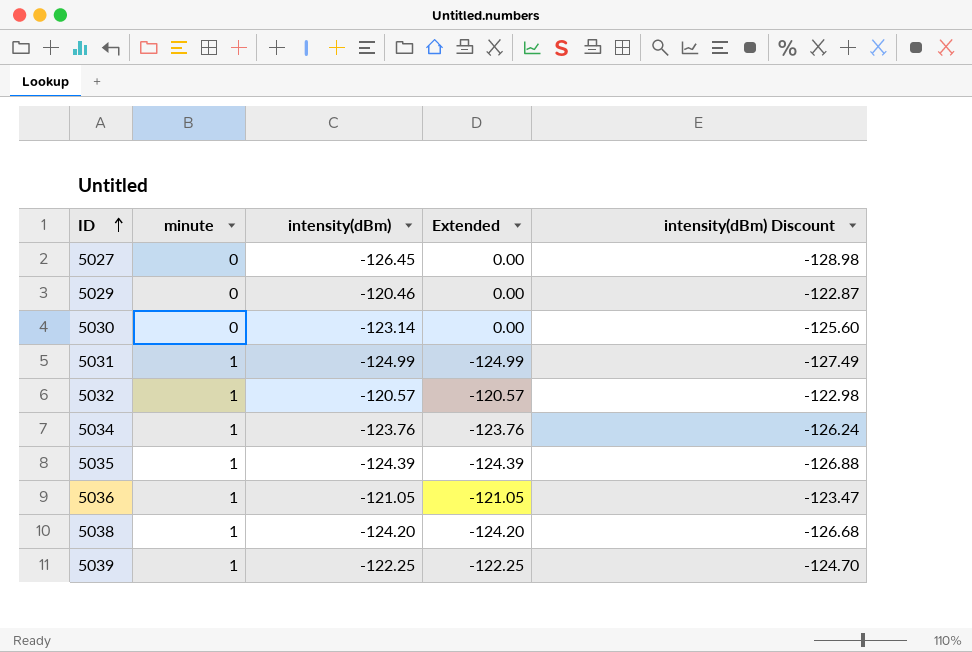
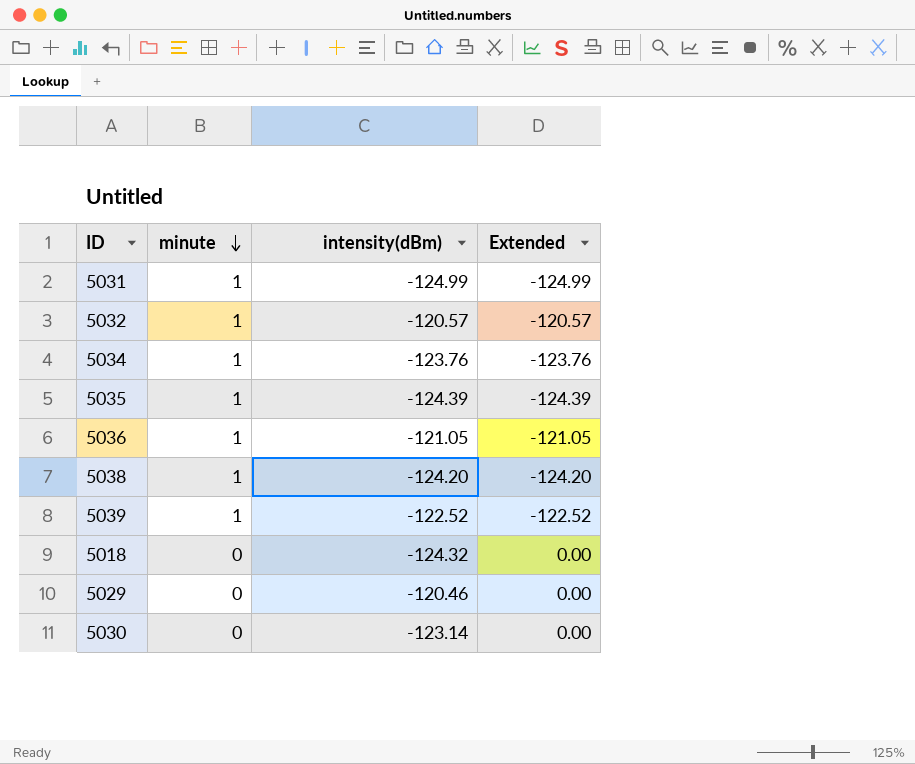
row order: ID ascending -> minute descending
column intensity(dBm) Discount | formula: [intensity(dBm)] * 1.02 -> none
row 5027: 0 | -126.45 | 0.00 | -128.98 -> none
5039 | intensity(dBm): -122.25 -> -122.52
5039 | Extended: -122.25 -> -122.52
row 5018: none -> 0 | -124.32 | 0.00

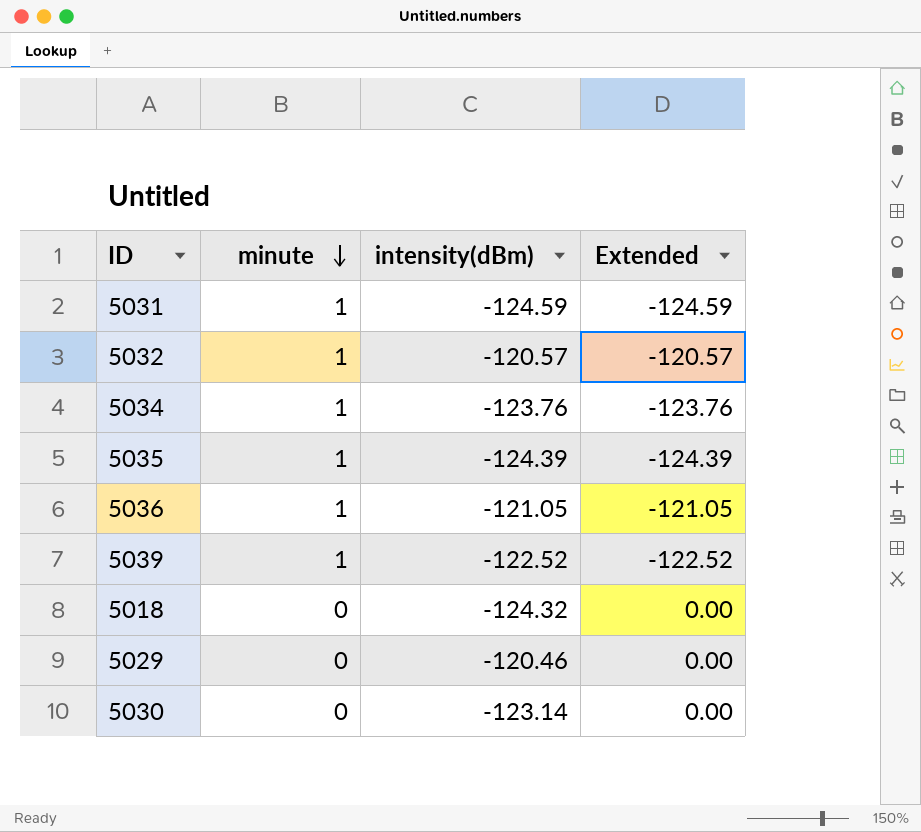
row 5038: 1 | -124.20 | -124.20 -> none
5031 | intensity(dBm): -124.99 -> -124.59
5031 | Extended: -124.99 -> -124.59

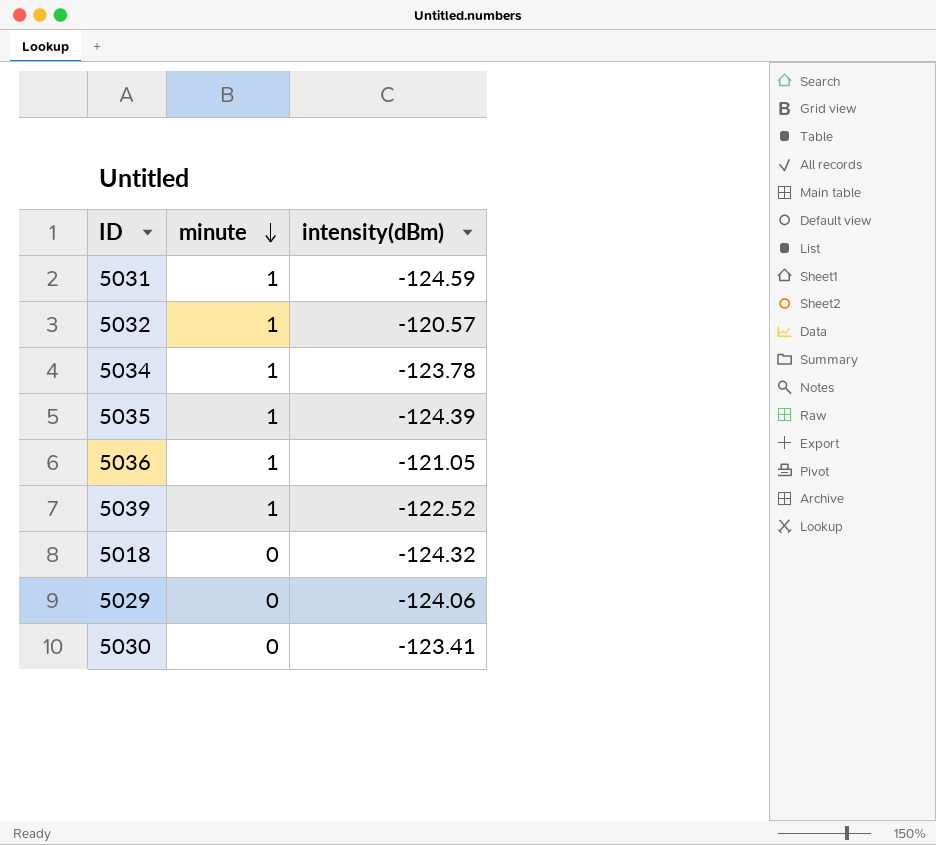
column Extended | formula: [minute] * [intensity(dBm)] -> none
5034 | intensity(dBm): -123.76 -> -123.78
5029 | intensity(dBm): -120.46 -> -124.06
5030 | intensity(dBm): -123.14 -> -123.41

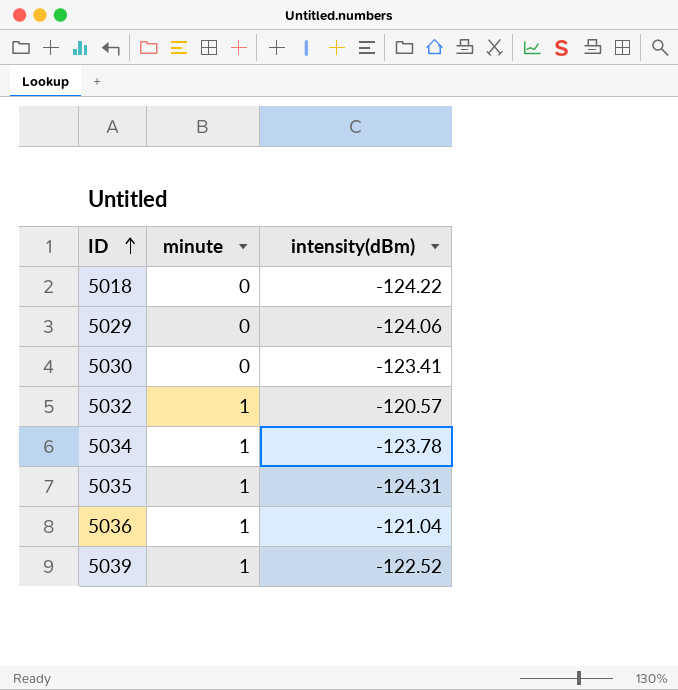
row order: minute descending -> ID ascending
row 5031: 1 | -124.59 -> none
5018 | intensity(dBm): -124.32 -> -124.22
5035 | intensity(dBm): -124.39 -> -124.31
5036 | intensity(dBm): -121.05 -> -121.04

